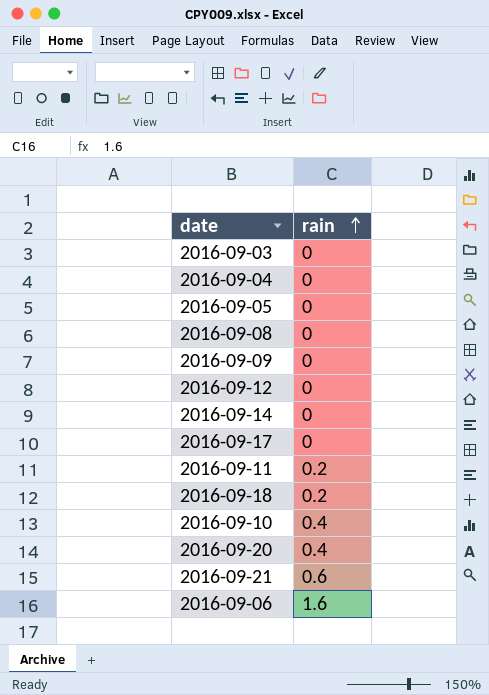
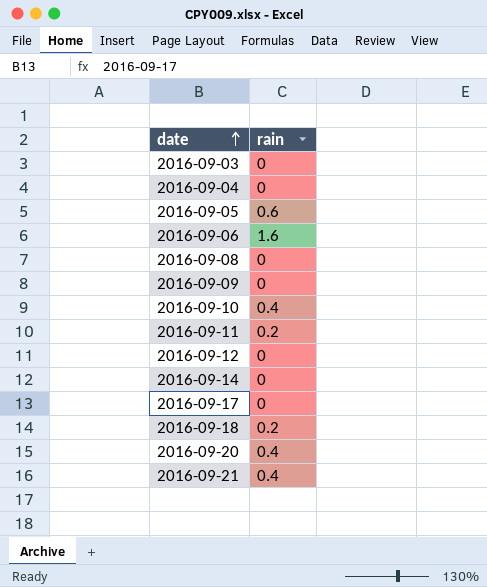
row order: rain ascending -> date ascending
2016-09-05 | rain: 0 -> 0.6
2016-09-21 | rain: 0.6 -> 0.4

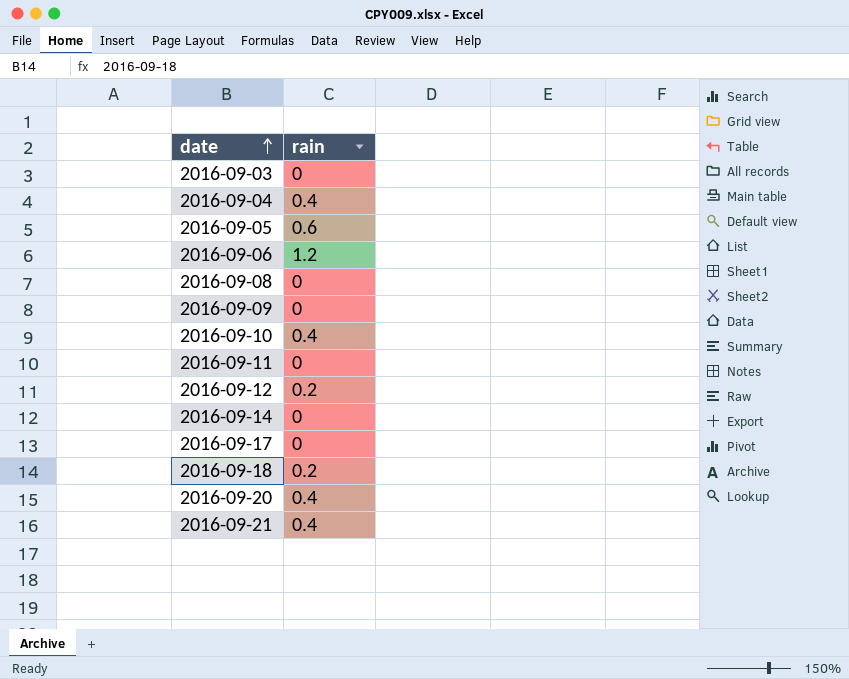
2016-09-04 | rain: 0 -> 0.4
2016-09-06 | rain: 1.6 -> 1.2
2016-09-11 | rain: 0.2 -> 0
2016-09-12 | rain: 0 -> 0.2

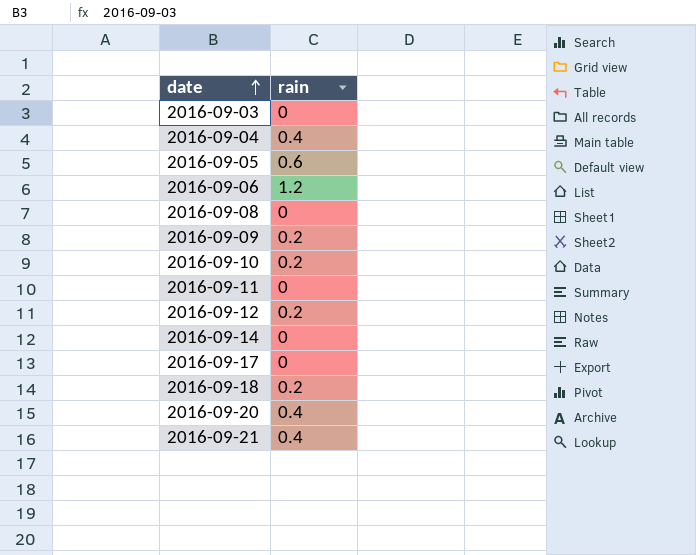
2016-09-09 | rain: 0 -> 0.2
2016-09-10 | rain: 0.4 -> 0.2

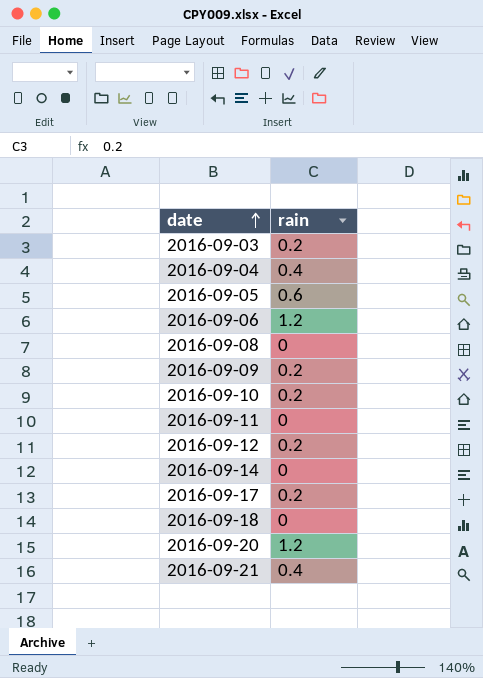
2016-09-03 | rain: 0 -> 0.2
2016-09-17 | rain: 0 -> 0.2
2016-09-18 | rain: 0.2 -> 0
2016-09-20 | rain: 0.4 -> 1.2

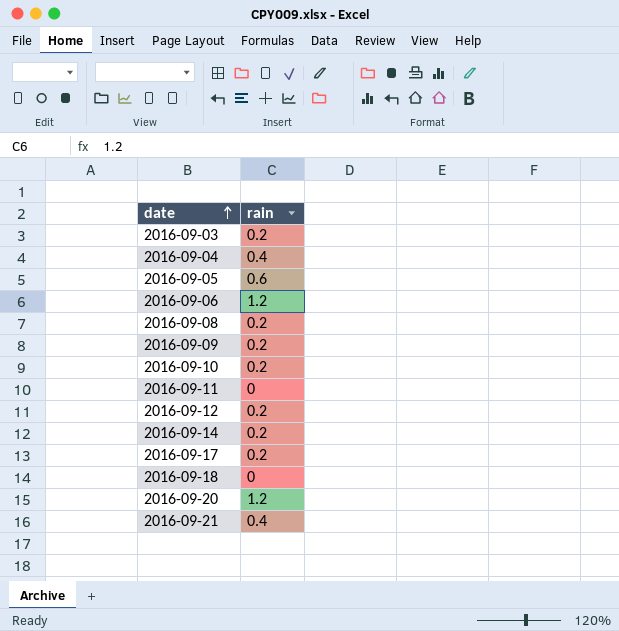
2016-09-08 | rain: 0 -> 0.2
2016-09-14 | rain: 0 -> 0.2

